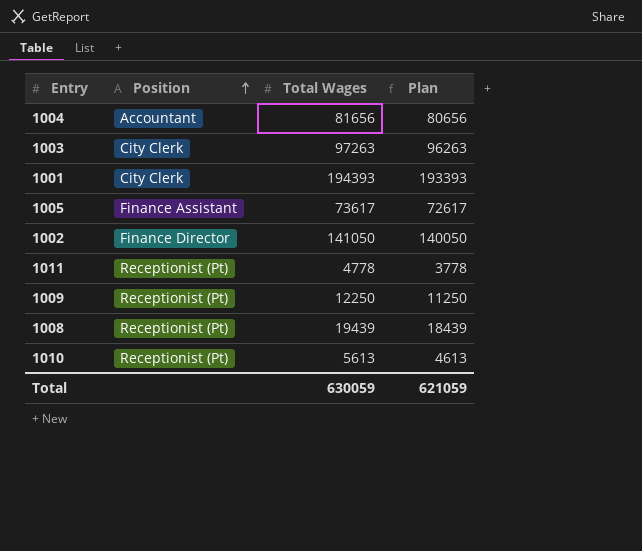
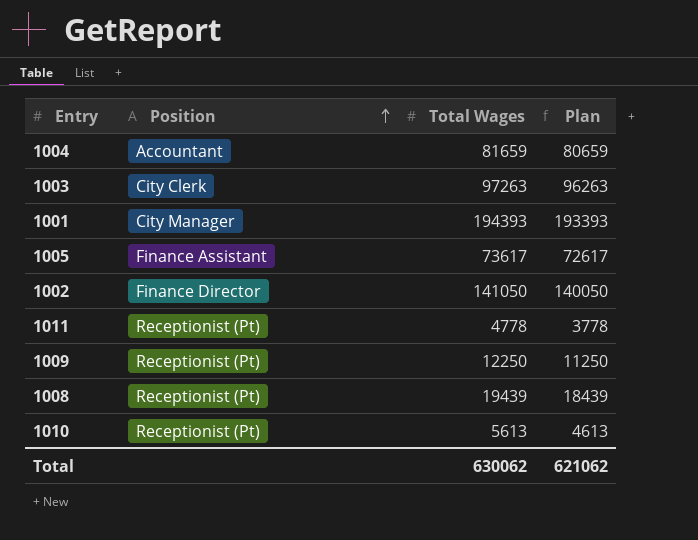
1004 | Total Wages: 81656 -> 81659
1004 | Plan: 80656 -> 80659
1001 | Position: City Clerk -> City Manager
Total | Total Wages: 630059 -> 630062
Total | Plan: 621059 -> 621062

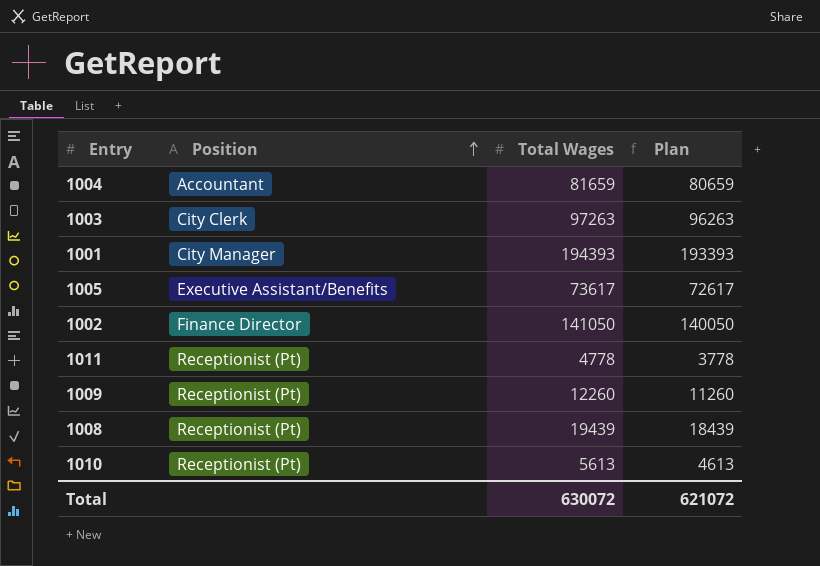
1005 | Position: Finance Assistant -> Executive Assistant/Benefits
1009 | Total Wages: 12250 -> 12260
1009 | Plan: 11250 -> 11260
Total | Total Wages: 630062 -> 630072
Total | Plan: 621062 -> 621072

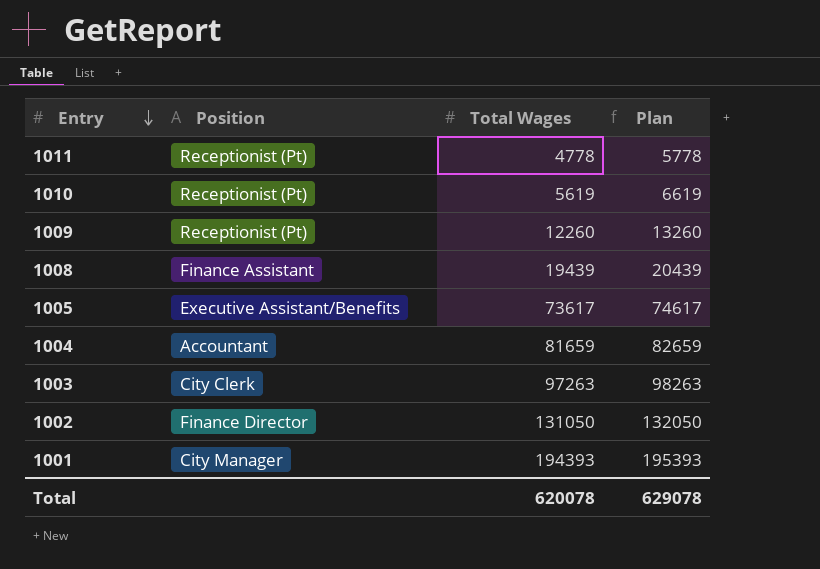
row order: Position ascending -> Entry descending
column Plan | formula: [Total Wages] - 1000 -> [Total Wages] + 1000
1010 | Total Wages: 5613 -> 5619
1008 | Position: Receptionist (Pt) -> Finance Assistant
1002 | Total Wages: 141050 -> 131050
Total | Total Wages: 630072 -> 620078
Total | Plan: 621072 -> 629078

